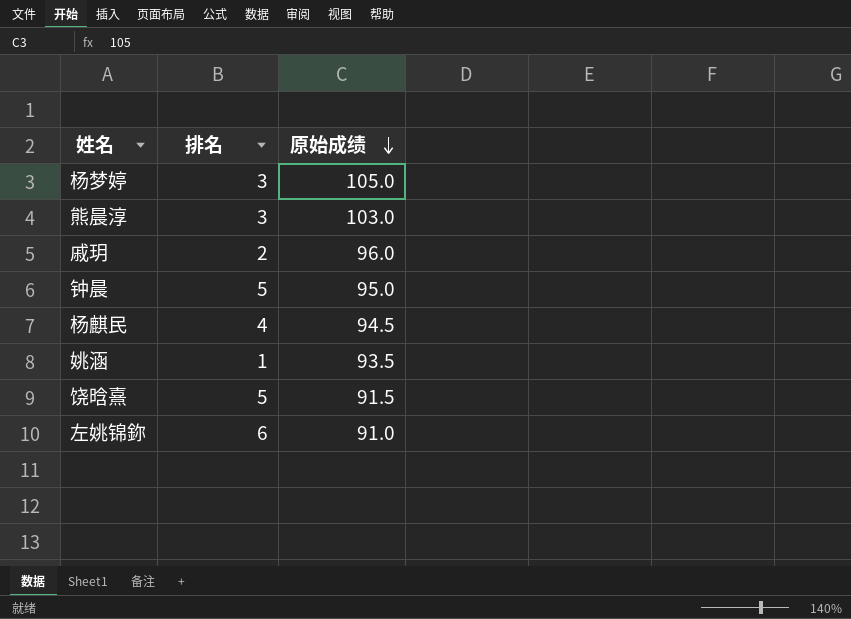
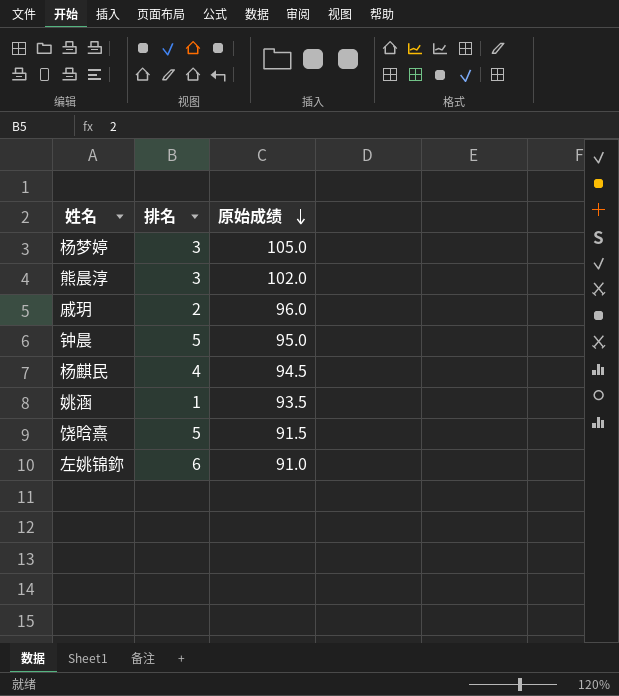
熊晨淳 | 原始成绩: 103.0 -> 102.0

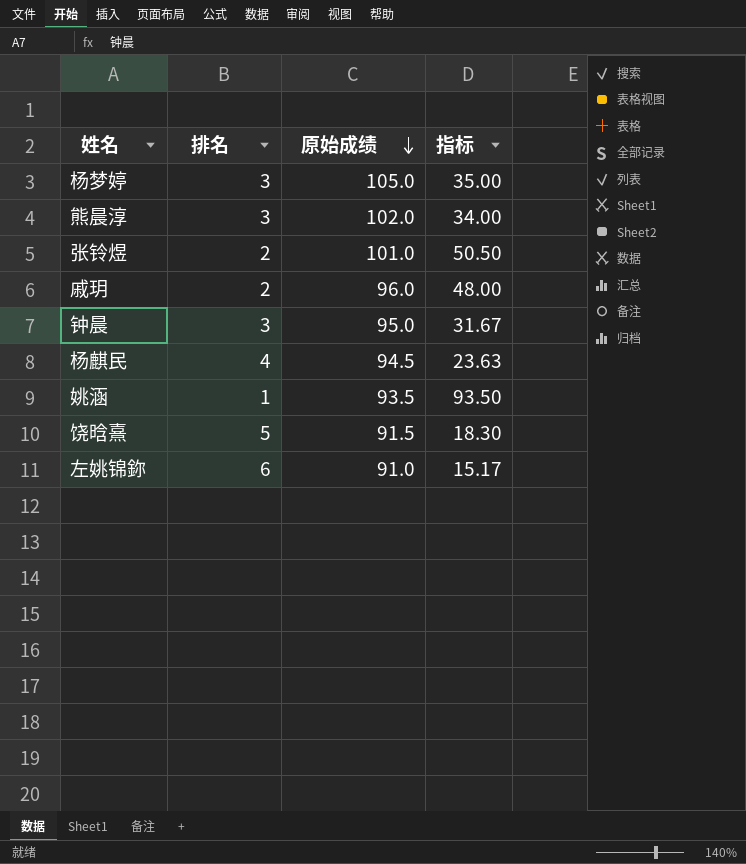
column 指标 | formula: none -> [原始成绩] / [排名]
row 张铃煜: none -> 2 | 101.0 | 50.50
钟晨 | 排名: 5 -> 3

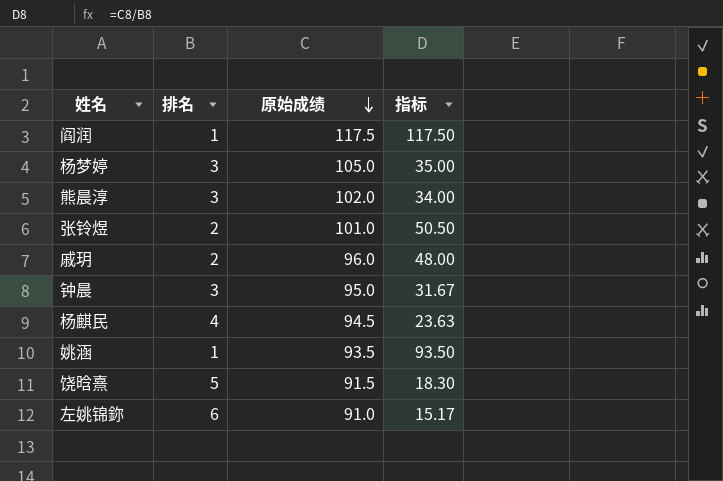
row 阎润: none -> 1 | 117.5 | 117.50

